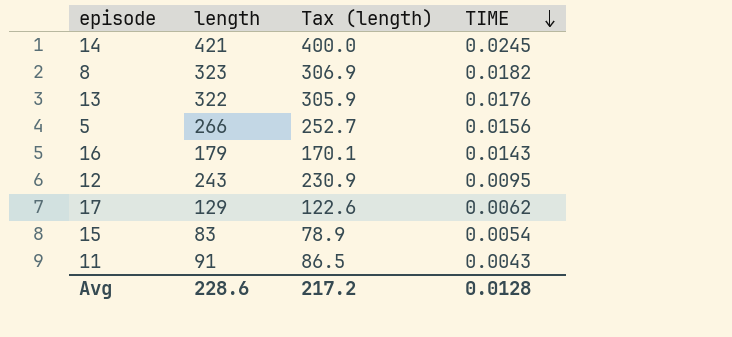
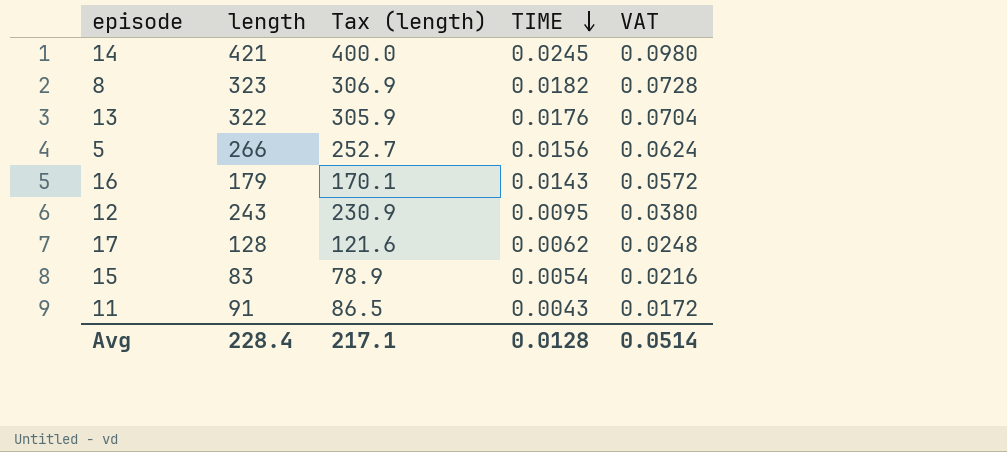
column VAT | formula: none -> [TIME] * 4
17 | length: 129 -> 128
17 | Tax (length): 122.6 -> 121.6
Avg | length: 228.6 -> 228.4
Avg | Tax (length): 217.2 -> 217.1

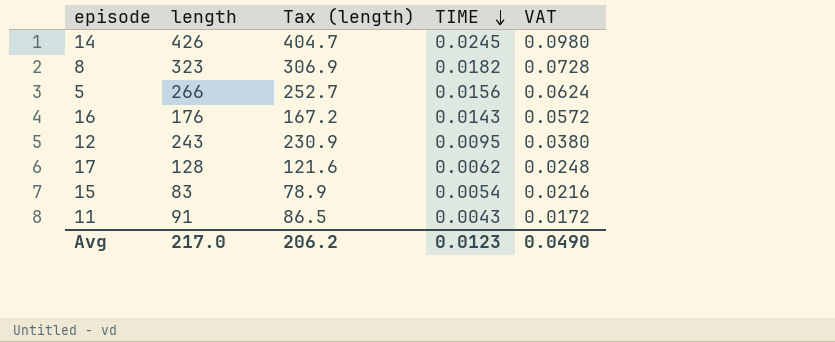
row 13: 322 | 305.9 | 0.0176 | 0.0704 -> none
14 | length: 421 -> 426
14 | Tax (length): 400.0 -> 404.7
16 | length: 179 -> 176
16 | Tax (length): 170.1 -> 167.2
Avg | length: 228.4 -> 217.0
Avg | Tax (length): 217.1 -> 206.2
Avg | TIME: 0.0128 -> 0.0123
Avg | VAT: 0.0514 -> 0.0490

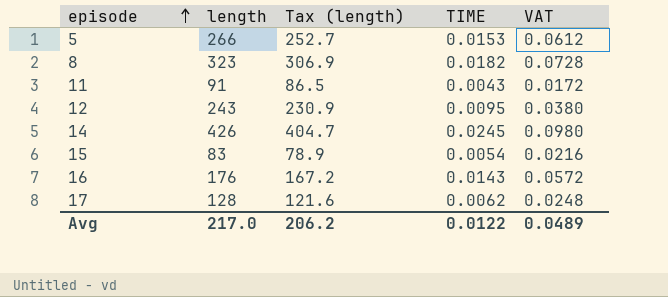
row order: TIME descending -> episode ascending
5 | TIME: 0.0156 -> 0.0153
5 | VAT: 0.0624 -> 0.0612
Avg | TIME: 0.0123 -> 0.0122
Avg | VAT: 0.0490 -> 0.0489

